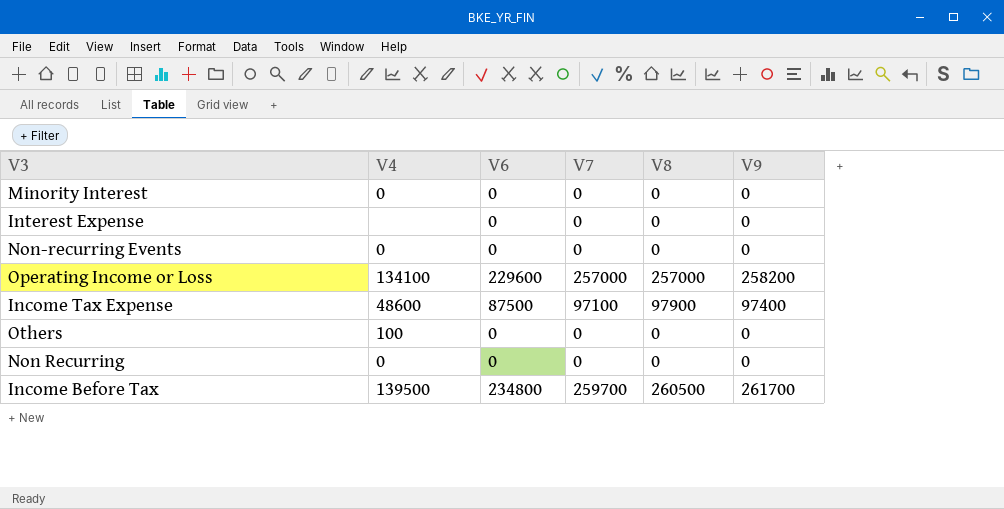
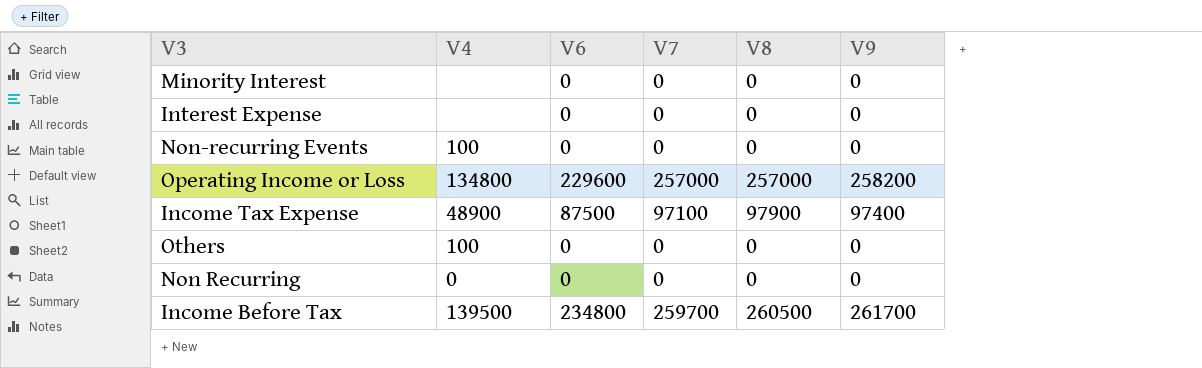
Minority Interest | V4: 0 -> none
Non-recurring Events | V4: 0 -> 100
Operating Income or Loss | V4: 134100 -> 134800
Income Tax Expense | V4: 48600 -> 48900

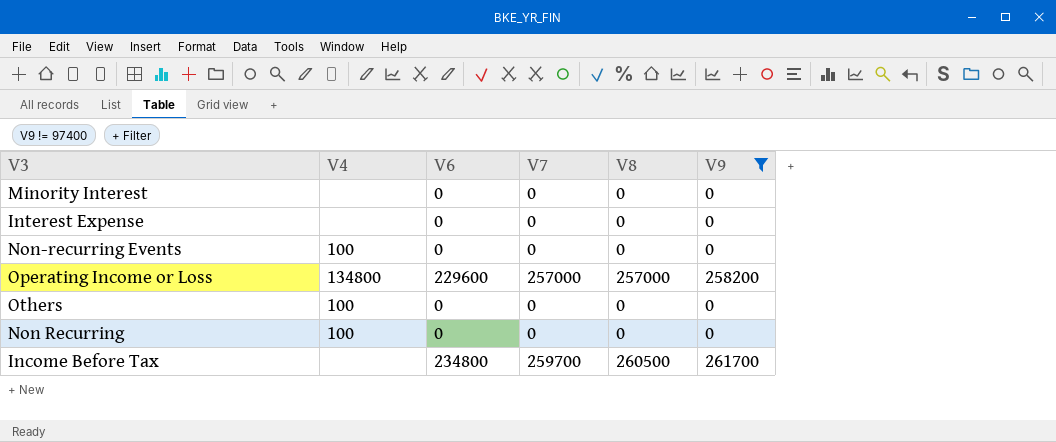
filter: none -> V9 != 97400
Non Recurring | V4: 0 -> 100
Income Before Tax | V4: 139500 -> none

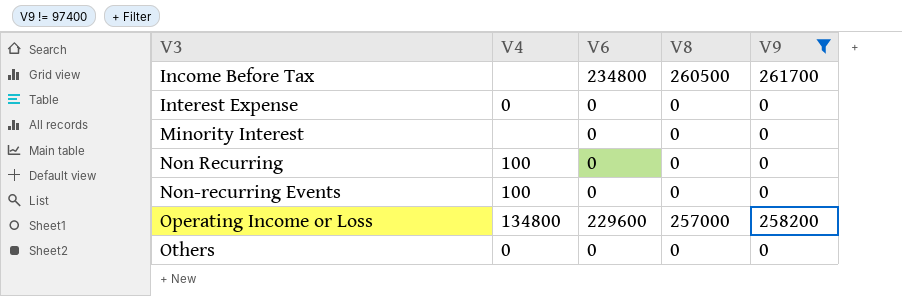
row order: none -> V3 ascending
column V7 | position: 4 -> none
Interest Expense | V4: none -> 0
Others | V4: 100 -> 0

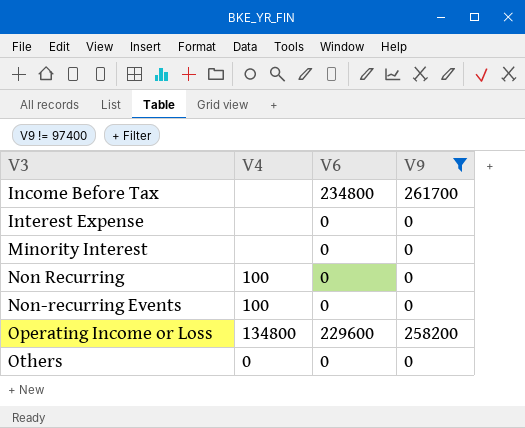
column V8 | position: 4 -> none
Interest Expense | V4: 0 -> none

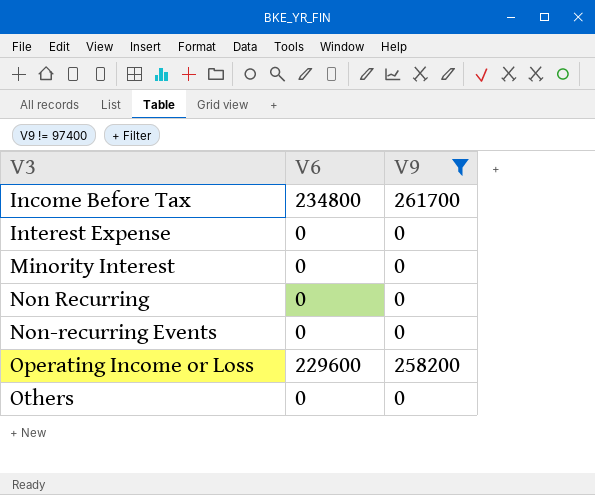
column V4 | position: 2 -> none

